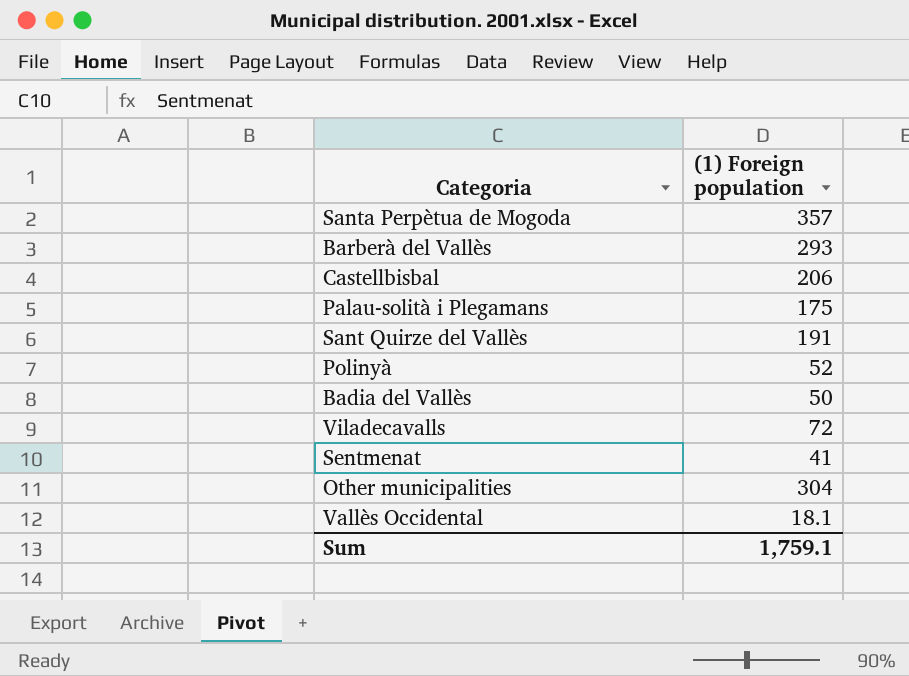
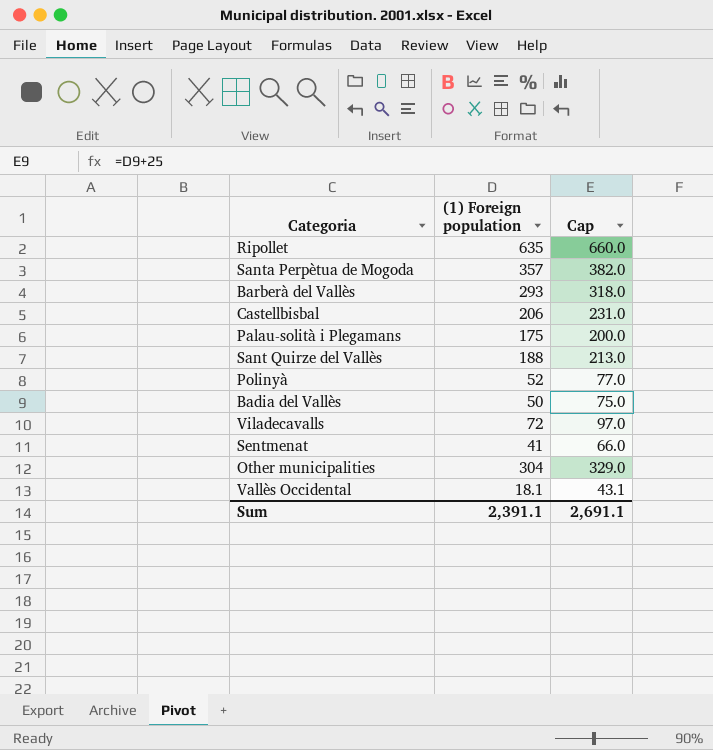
column Cap | formula: none -> [(1) Foreign population] + 25
row Ripollet: none -> 635 | 660.0
Sant Quirze del Vallès | (1) Foreign population: 191 -> 188
Sum | (1) Foreign population: 1,759.1 -> 2,391.1

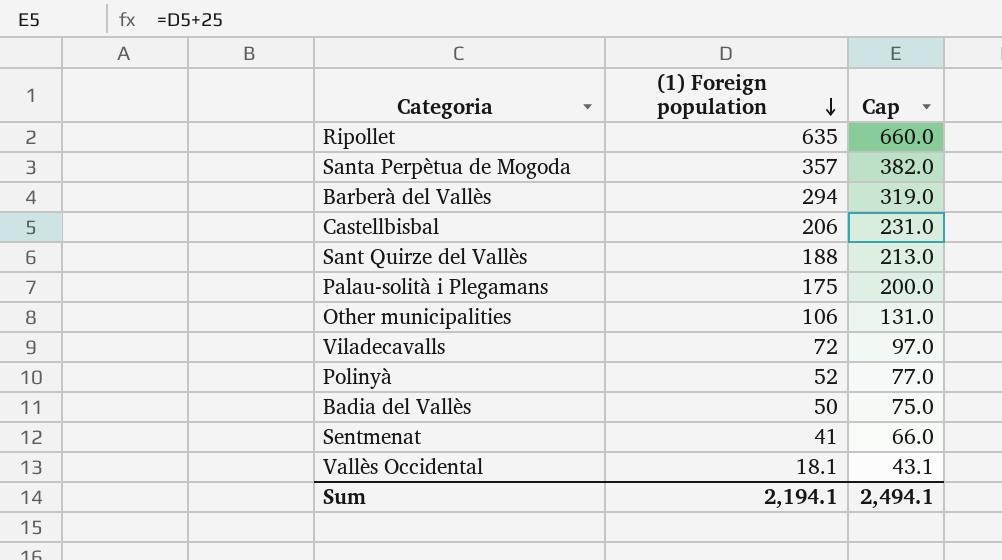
row order: none -> (1) Foreign population descending
Barberà del Vallès | (1) Foreign population: 293 -> 294
Barberà del Vallès | Cap: 318.0 -> 319.0
Other municipalities | (1) Foreign population: 304 -> 106
Other municipalities | Cap: 329.0 -> 131.0
Sum | (1) Foreign population: 2,391.1 -> 2,194.1
Sum | Cap: 2,691.1 -> 2,494.1

